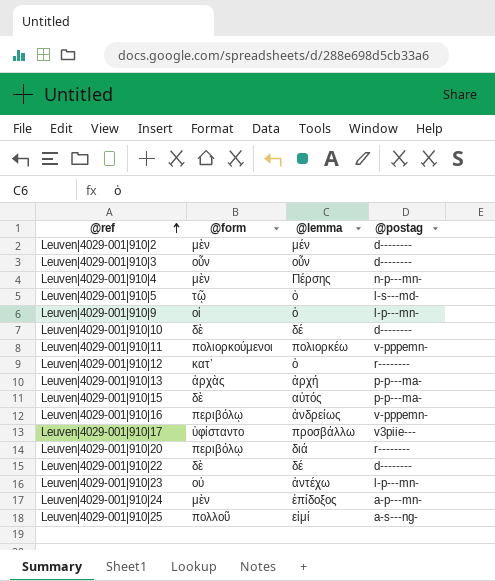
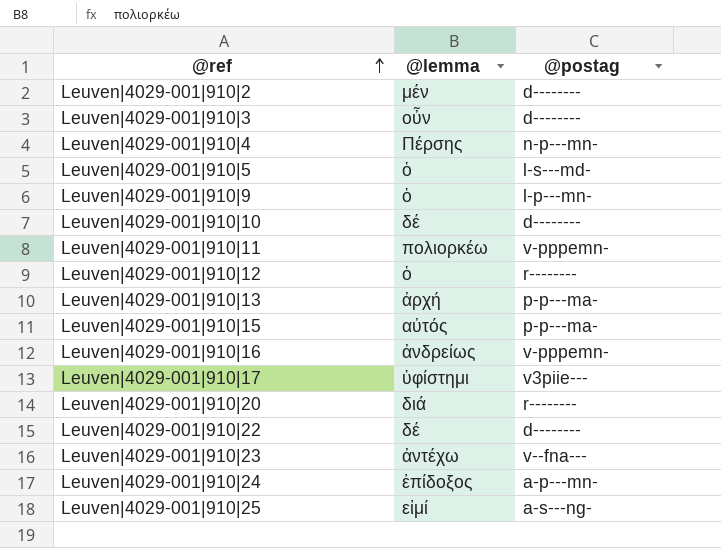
column @form | position: 2 -> none
Leuven|4029-001|910|17 | @lemma: προσβάλλω -> ὑφίστημι
Leuven|4029-001|910|23 | @postag: l-p---mn- -> v--fna---

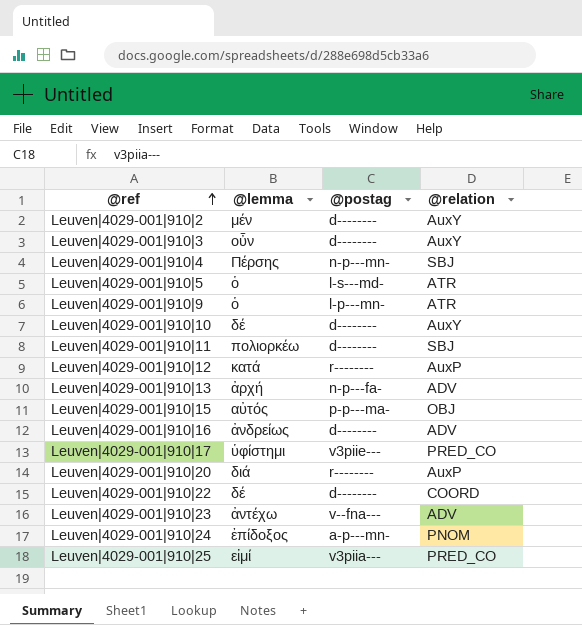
column @relation | position: none -> 4
Leuven|4029-001|910|11 | @postag: v-pppemn- -> d--------
Leuven|4029-001|910|12 | @lemma: ὁ -> κατά
Leuven|4029-001|910|13 | @postag: p-p---ma- -> n-p---fa-
Leuven|4029-001|910|16 | @postag: v-pppemn- -> d--------
Leuven|4029-001|910|25 | @postag: a-s---ng- -> v3piia---

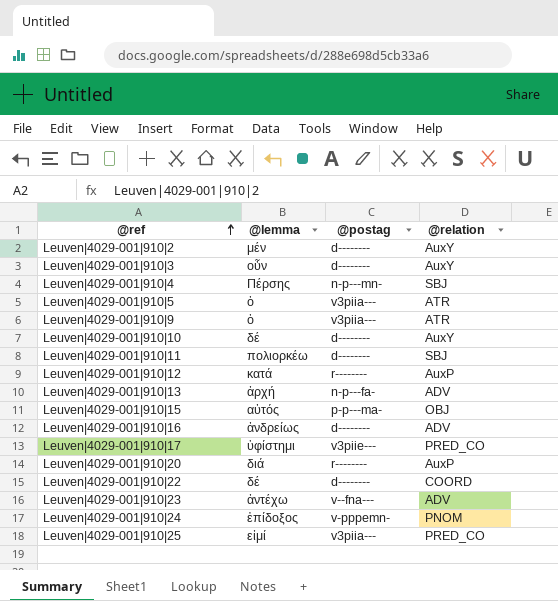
Leuven|4029-001|910|5 | @postag: l-s---md- -> v3piia---
Leuven|4029-001|910|9 | @postag: l-p---mn- -> v3piia---
Leuven|4029-001|910|24 | @postag: a-p---mn- -> v-pppemn-

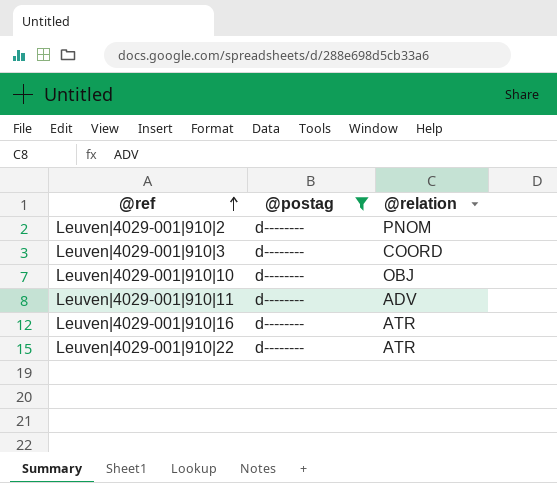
filter: none -> @postag = d--------
column @lemma | position: 2 -> none
Leuven|4029-001|910|2 | @relation: AuxY -> PNOM
Leuven|4029-001|910|3 | @relation: AuxY -> COORD
Leuven|4029-001|910|10 | @relation: AuxY -> OBJ
Leuven|4029-001|910|11 | @relation: SBJ -> ADV
Leuven|4029-001|910|16 | @relation: ADV -> ATR
Leuven|4029-001|910|22 | @relation: COORD -> ATR

